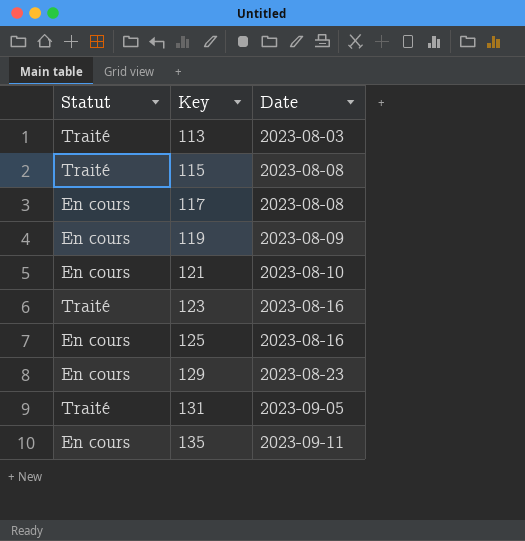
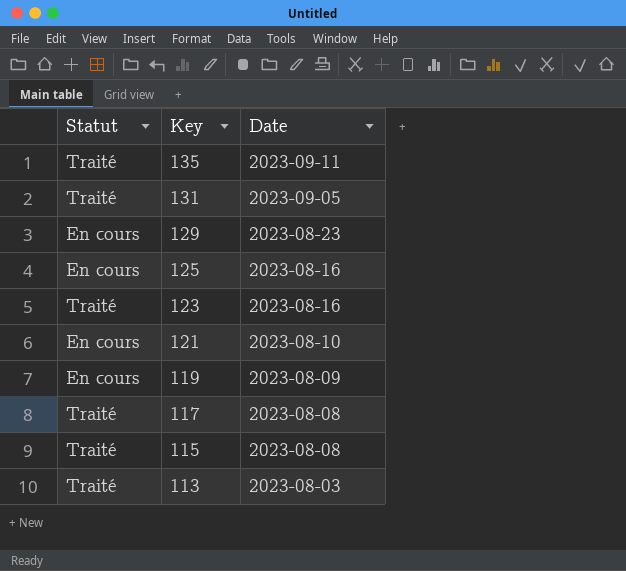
row order: Key ascending -> Key descending
135 | Statut: En cours -> Traité
117 | Statut: En cours -> Traité

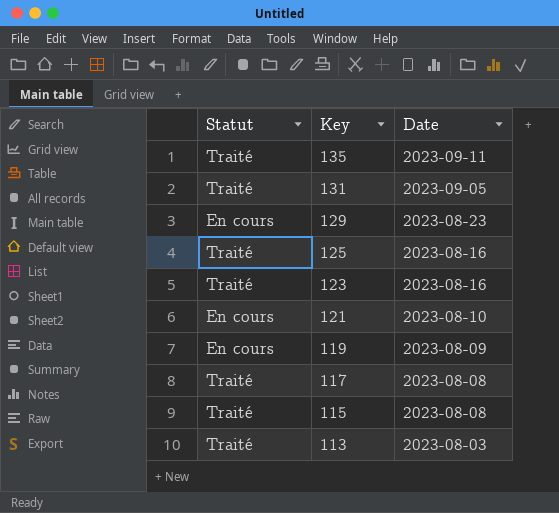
125 | Statut: En cours -> Traité

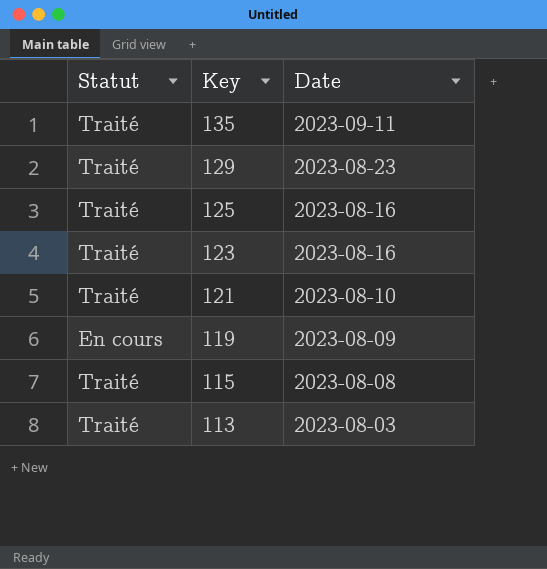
row 131: Traité | 2023-09-05 -> none
row 117: Traité | 2023-08-08 -> none
129 | Statut: En cours -> Traité
121 | Statut: En cours -> Traité

